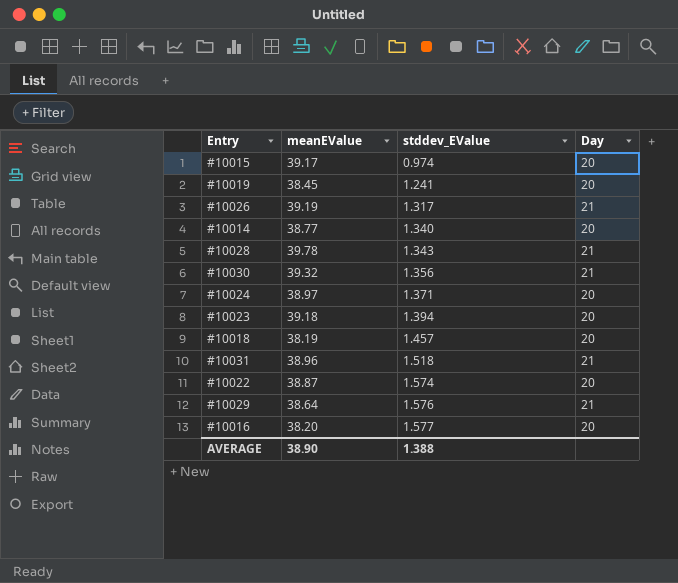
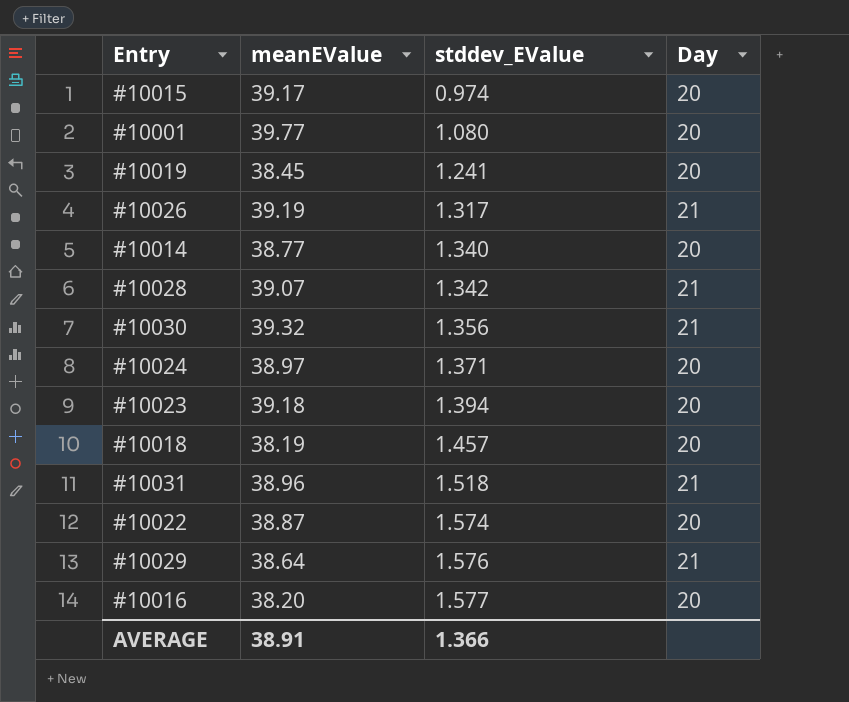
row #10001: none -> 39.77 | 1.080 | 20
#10028 | meanEValue: 39.78 -> 39.07
#10028 | stddev_EValue: 1.343 -> 1.342
AVERAGE | meanEValue: 38.90 -> 38.91
AVERAGE | stddev_EValue: 1.388 -> 1.366

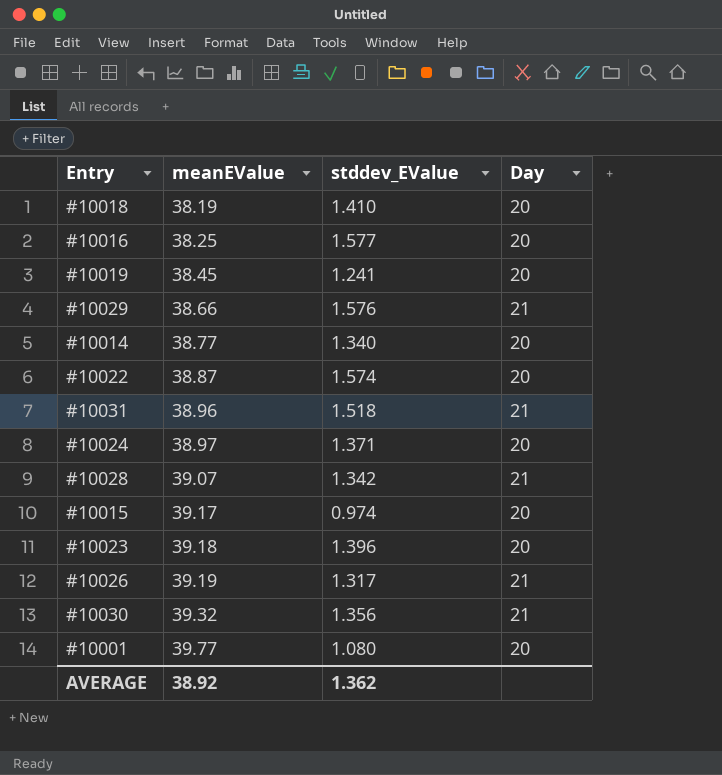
row order: stddev_EValue ascending -> meanEValue ascending
#10018 | stddev_EValue: 1.457 -> 1.410
#10016 | meanEValue: 38.20 -> 38.25
#10029 | meanEValue: 38.64 -> 38.66
#10023 | stddev_EValue: 1.394 -> 1.396
AVERAGE | meanEValue: 38.91 -> 38.92
AVERAGE | stddev_EValue: 1.366 -> 1.362

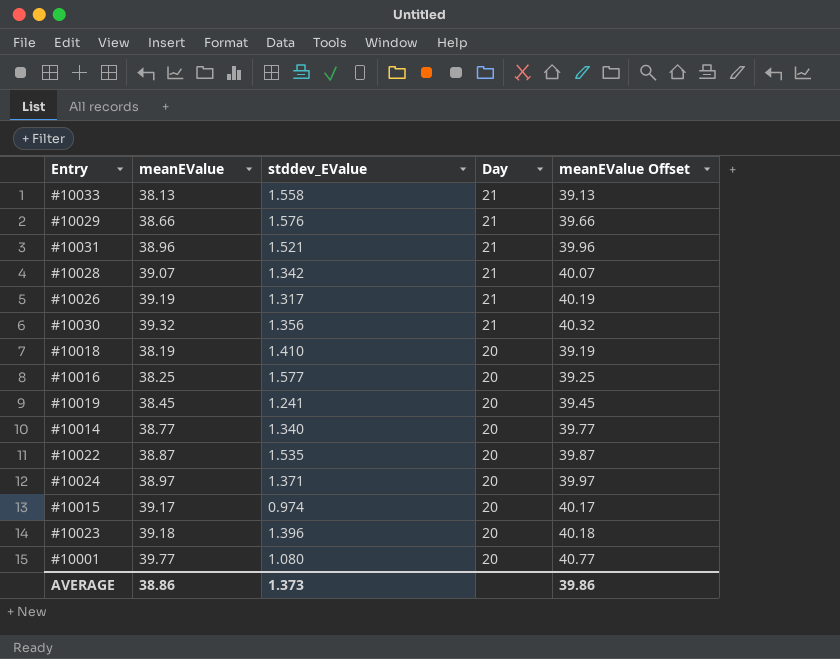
row order: meanEValue ascending -> Day descending
column meanEValue Offset | formula: none -> [meanEValue] + 1
row #10033: none -> 38.13 | 1.558 | 21 | 39.13
#10031 | stddev_EValue: 1.518 -> 1.521
#10022 | stddev_EValue: 1.574 -> 1.535
AVERAGE | meanEValue: 38.92 -> 38.86
AVERAGE | stddev_EValue: 1.362 -> 1.373

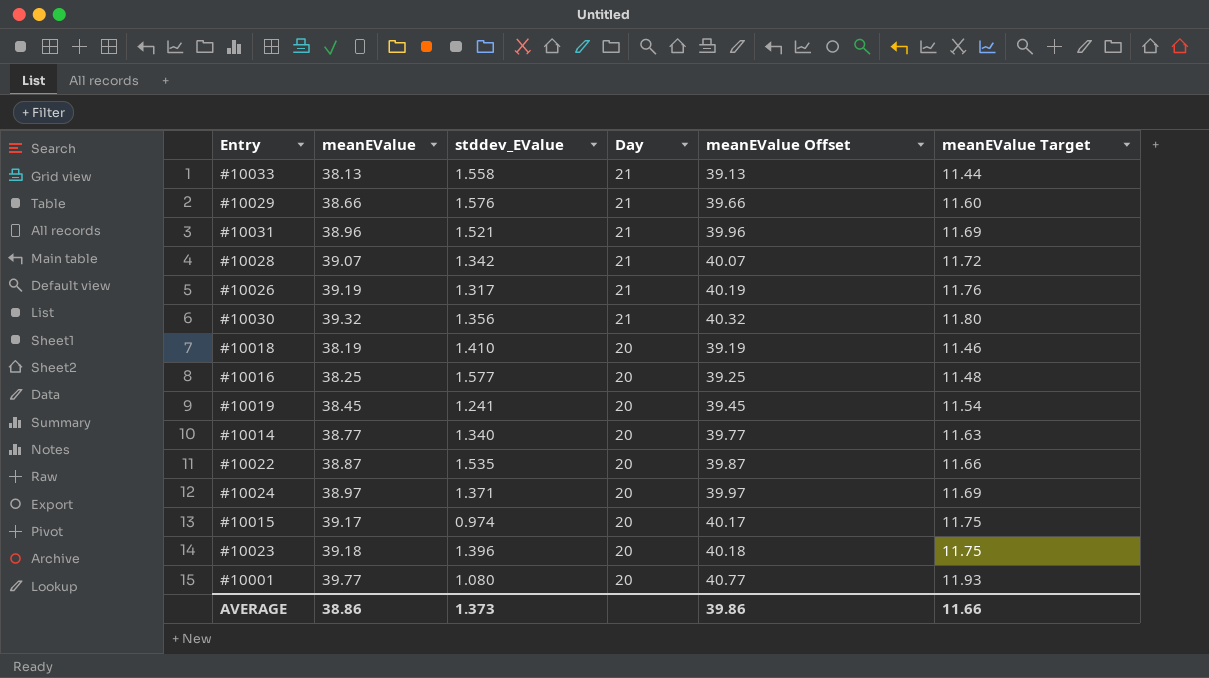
column meanEValue Target | formula: none -> [meanEValue] * 0.3

